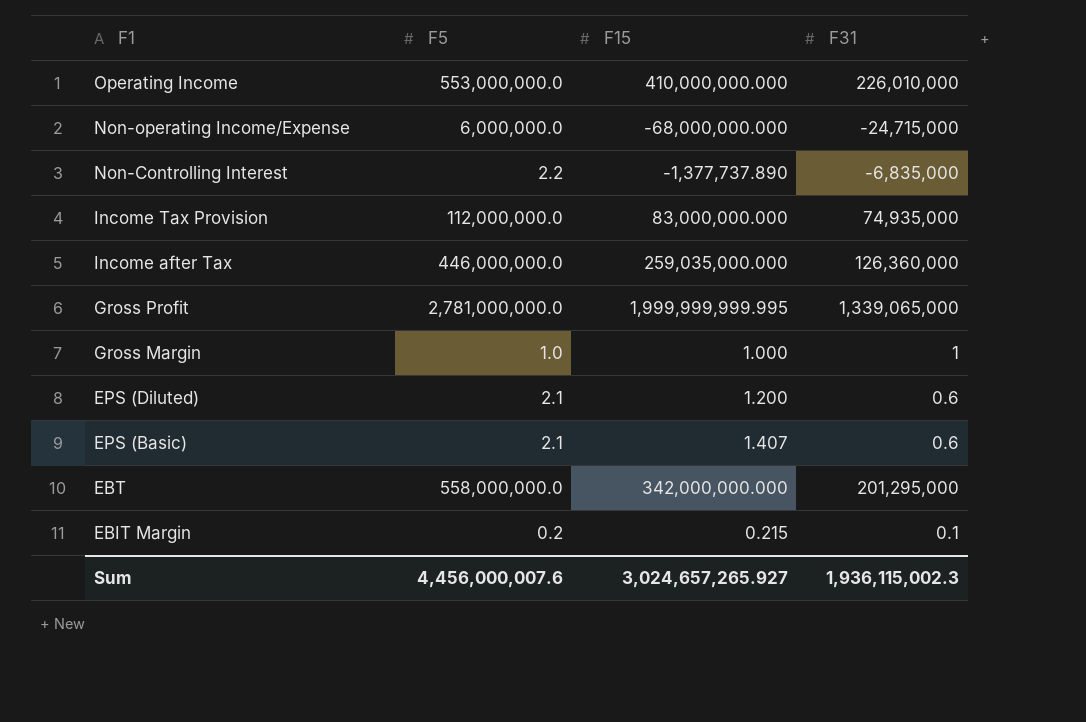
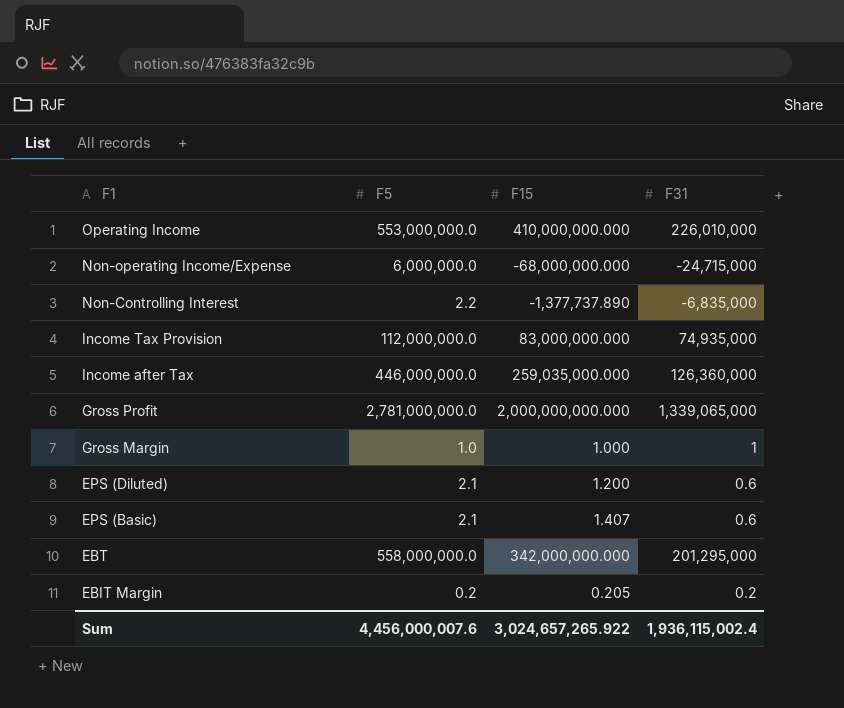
Gross Profit | F15: 1,999,999,999.995 -> 2,000,000,000.000
EBIT Margin | F15: 0.215 -> 0.205
EBIT Margin | F31: 0.1 -> 0.2
Sum | F15: 3,024,657,265.927 -> 3,024,657,265.922
Sum | F31: 1,936,115,002.3 -> 1,936,115,002.4

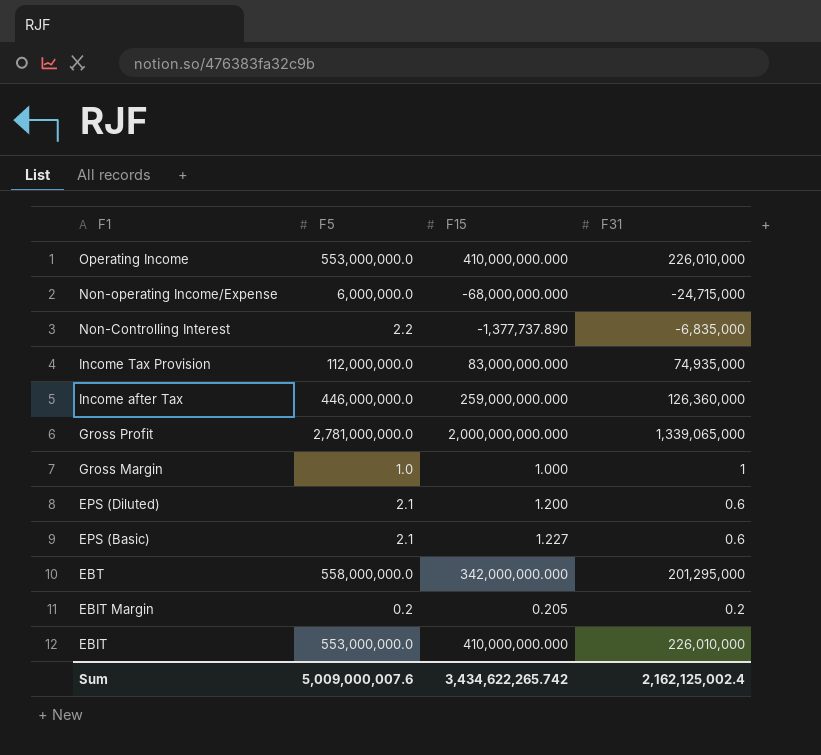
Income after Tax | F15: 259,035,000.000 -> 259,000,000.000
EPS (Basic) | F15: 1.407 -> 1.227
row EBIT: none -> 553,000,000.0 | 410,000,000.000 | 226,010,000
Sum | F5: 4,456,000,007.6 -> 5,009,000,007.6
Sum | F15: 3,024,657,265.922 -> 3,434,622,265.742
Sum | F31: 1,936,115,002.4 -> 2,162,125,002.4

